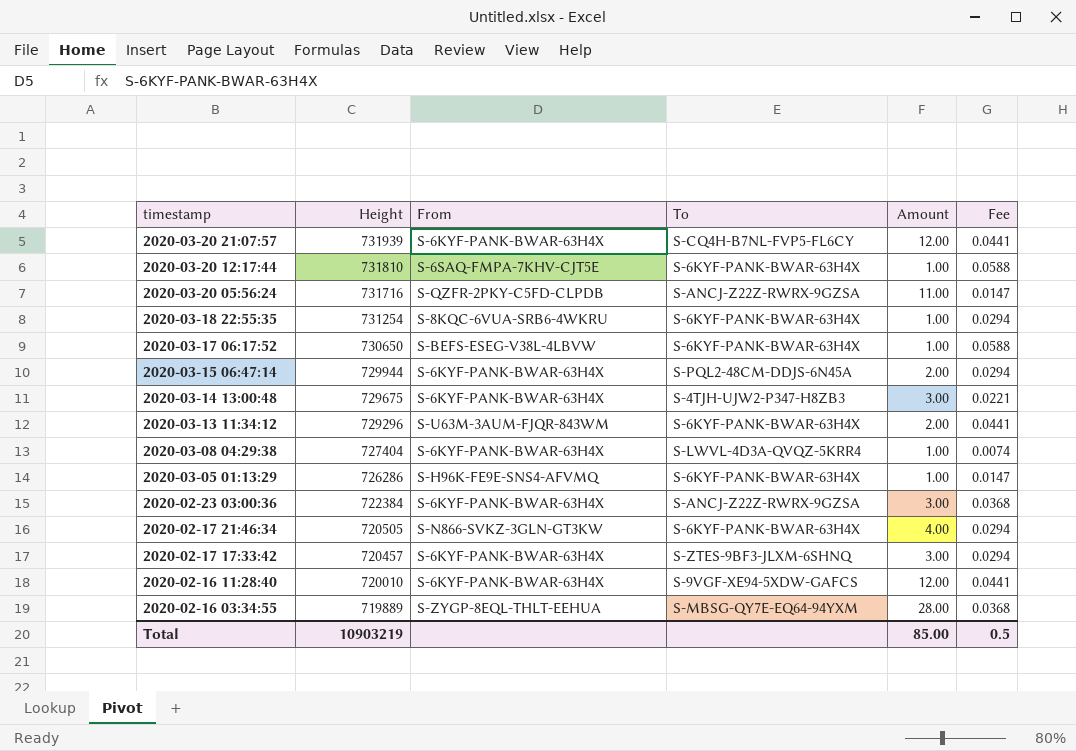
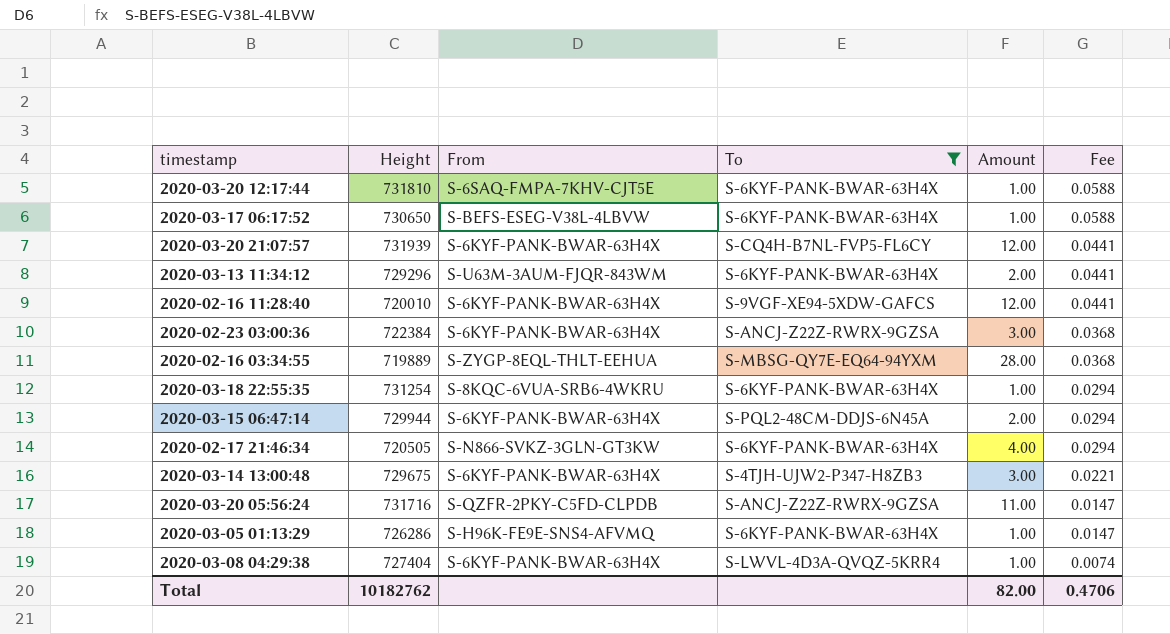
filter: none -> To != S-ZTES-9BF3-JLXM-6SHNQ
row order: timestamp descending -> Fee descending
Total | Height: 10903219 -> 10182762
Total | Amount: 85.00 -> 82.00
Total | Fee: 0.5 -> 0.4706

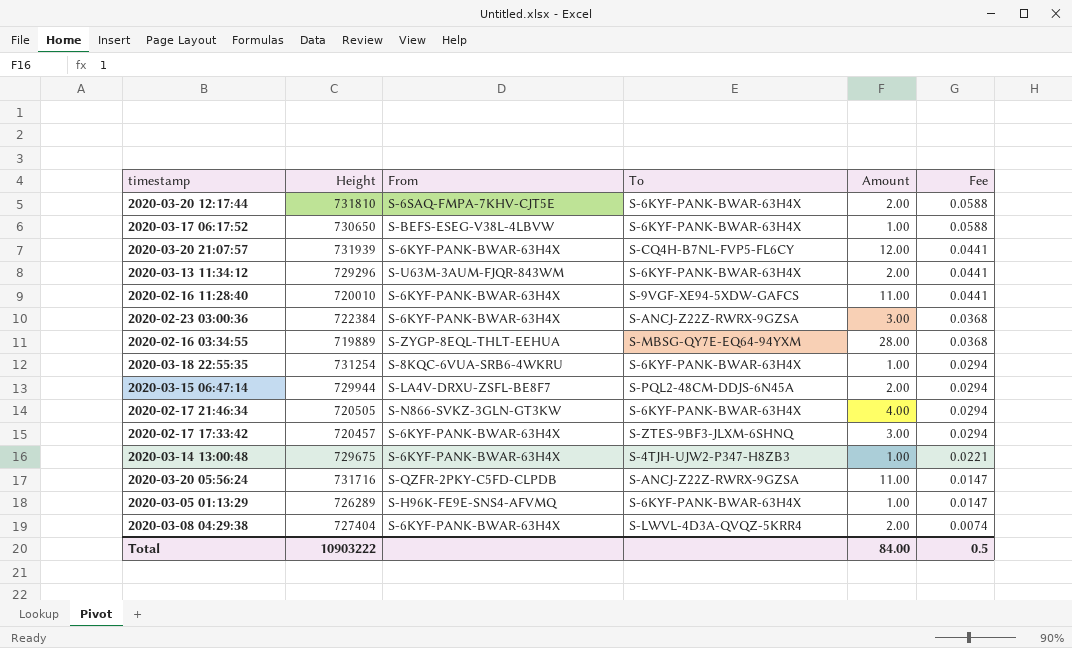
filter: To != S-ZTES-9BF3-JLXM-6SHNQ -> none
2020-03-20 12:17:44 | Amount: 1.00 -> 2.00
2020-02-16 11:28:40 | Amount: 12.00 -> 11.00
2020-03-15 06:47:14 | From: S-6KYF-PANK-BWAR-63H4X -> S-LA4V-DRXU-ZSFL-BE8F7
2020-03-14 13:00:48 | Amount: 3.00 -> 1.00
2020-03-05 01:13:29 | Height: 726286 -> 726289
2020-03-08 04:29:38 | Amount: 1.00 -> 2.00
Total | Height: 10182762 -> 10903222
Total | Amount: 82.00 -> 84.00
Total | Fee: 0.4706 -> 0.5

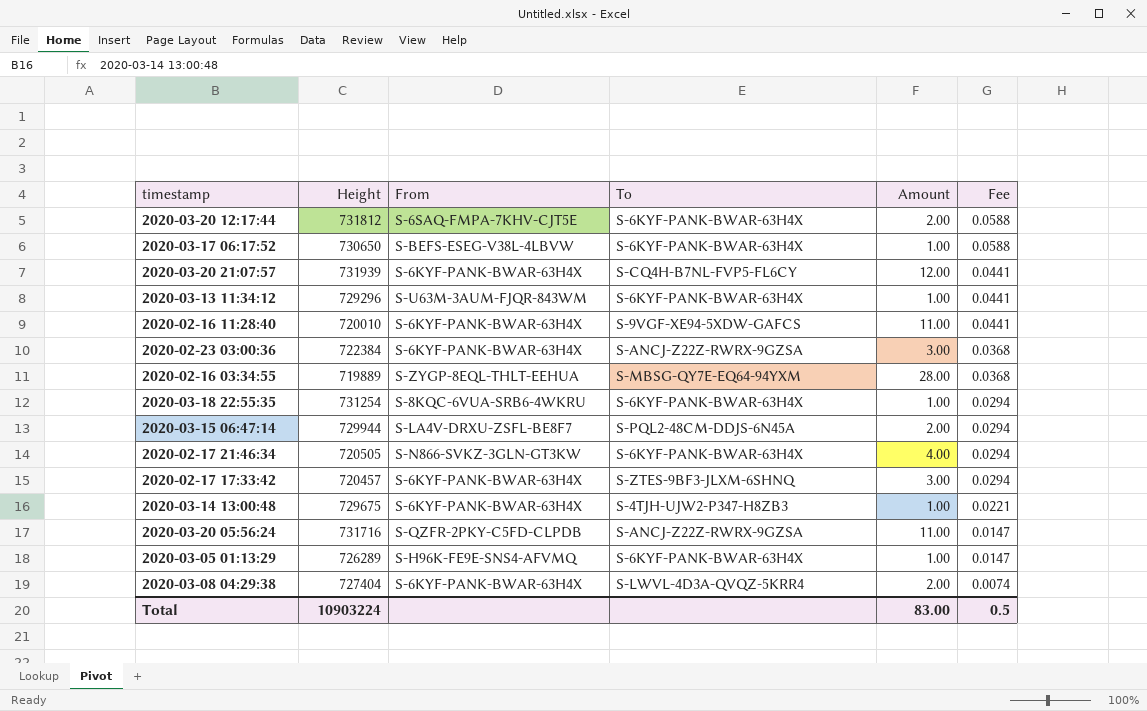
2020-03-20 12:17:44 | Height: 731810 -> 731812
2020-03-13 11:34:12 | Amount: 2.00 -> 1.00
Total | Height: 10903222 -> 10903224
Total | Amount: 84.00 -> 83.00

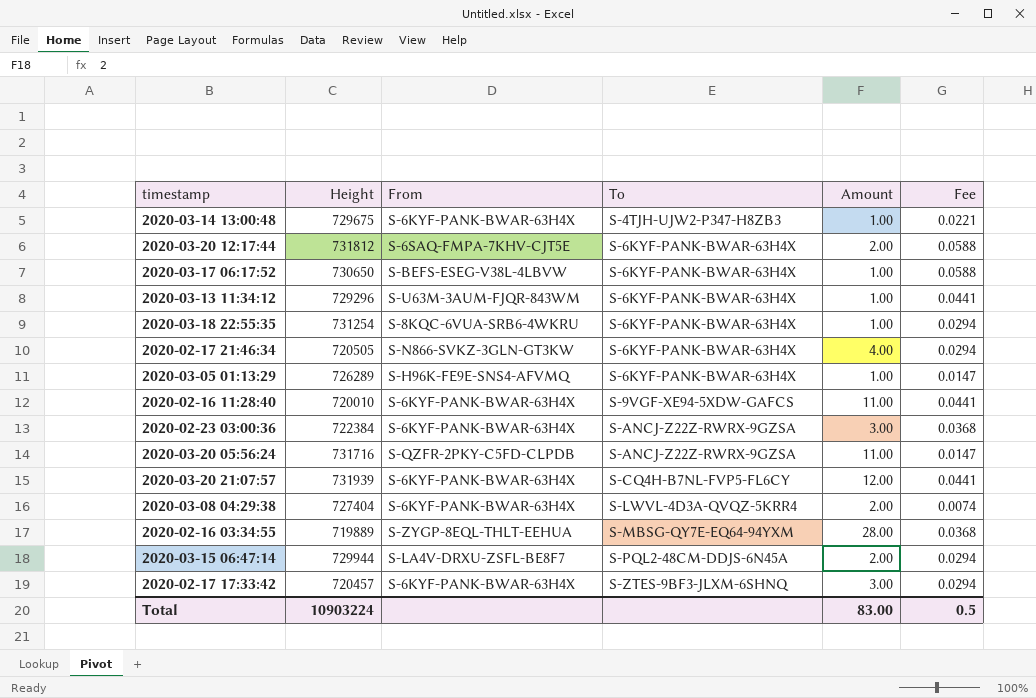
row order: Fee descending -> To ascending

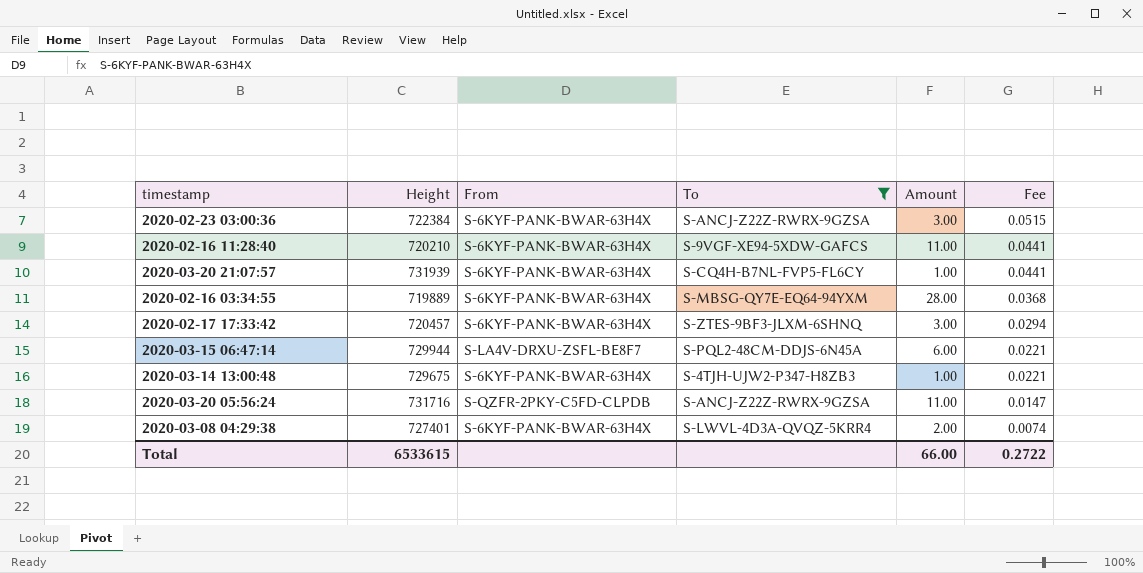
filter: none -> To != S-6KYF-PANK-BWAR-63H4X
row order: To ascending -> Fee descending
2020-02-23 03:00:36 | Fee: 0.0368 -> 0.0515
2020-02-16 11:28:40 | Height: 720010 -> 720210
2020-03-20 21:07:57 | Amount: 12.00 -> 1.00
2020-02-16 03:34:55 | From: S-ZYGP-8EQL-THLT-EEHUA -> S-6KYF-PANK-BWAR-63H4X
2020-03-15 06:47:14 | Amount: 2.00 -> 6.00
2020-03-15 06:47:14 | Fee: 0.0294 -> 0.0221
2020-03-08 04:29:38 | Height: 727404 -> 727401
Total | Height: 10903224 -> 6533615
Total | Amount: 83.00 -> 66.00
Total | Fee: 0.5 -> 0.2722

